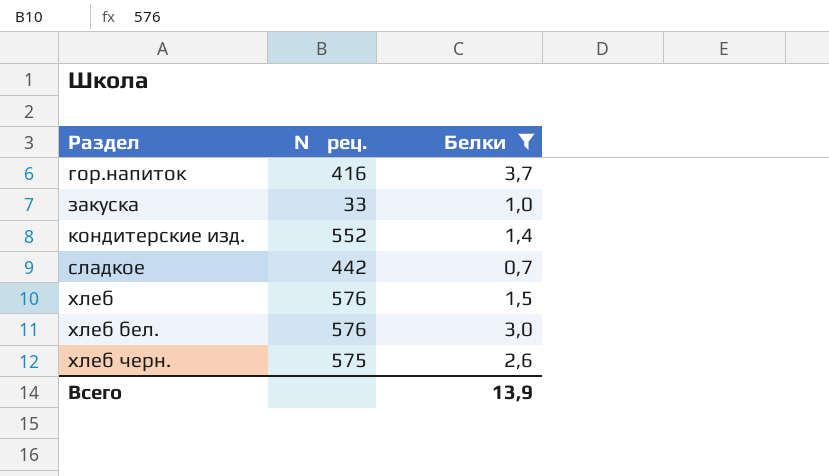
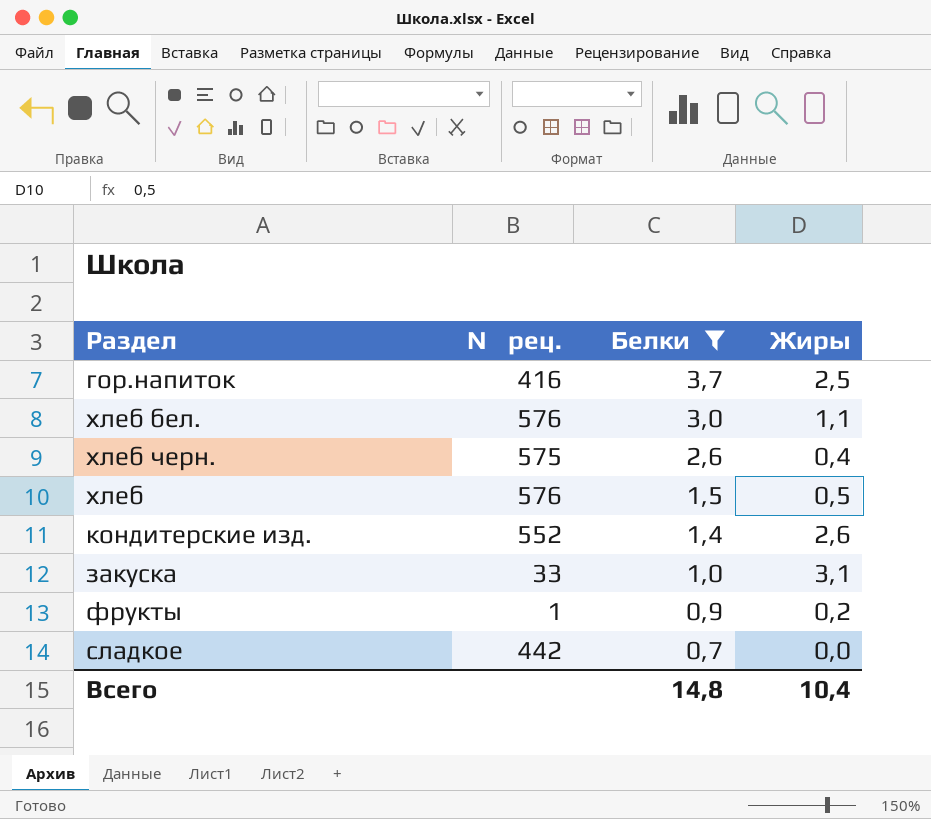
row order: Раздел ascending -> Белки descending
column Жиры | position: none -> 4
row фрукты: none -> 1 | 0,9 | 0,2
Всего | Белки: 13,9 -> 14,8

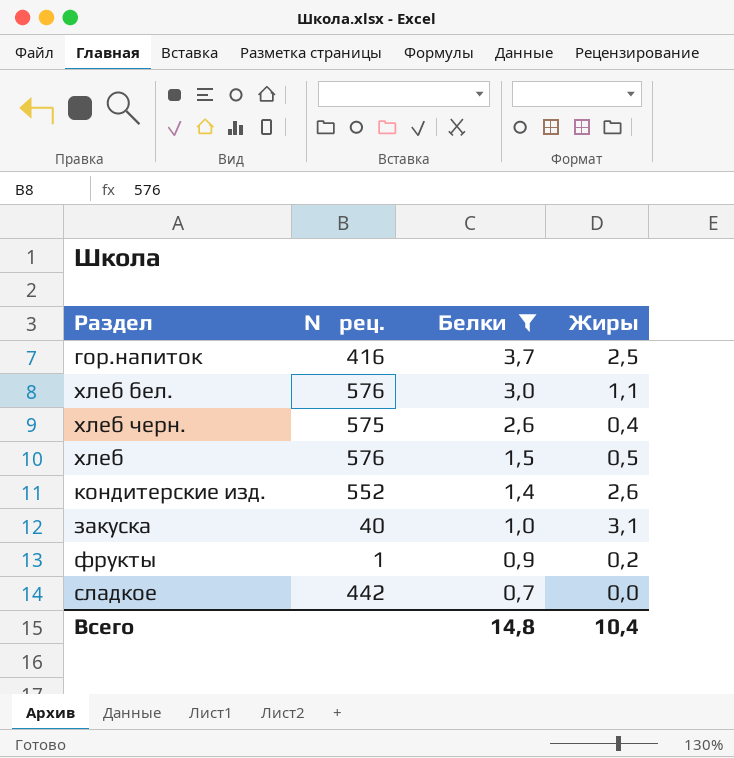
закуска | № рец.: 33 -> 40

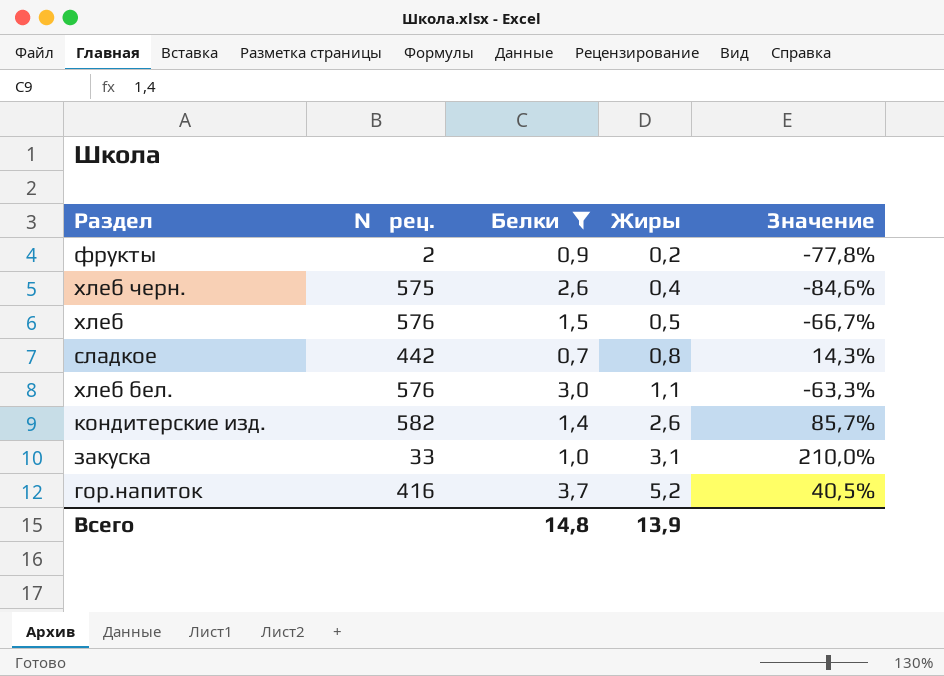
row order: Белки descending -> Жиры ascending
column Значение | formula: none -> ([Жиры] - [Белки]) / [Белки]
фрукты | № рец.: 1 -> 2
сладкое | Жиры: 0,0 -> 0,8
кондитерские изд. | № рец.: 552 -> 582
закуска | № рец.: 40 -> 33
гор.напиток | Жиры: 2,5 -> 5,2
Всего | Жиры: 10,4 -> 13,9

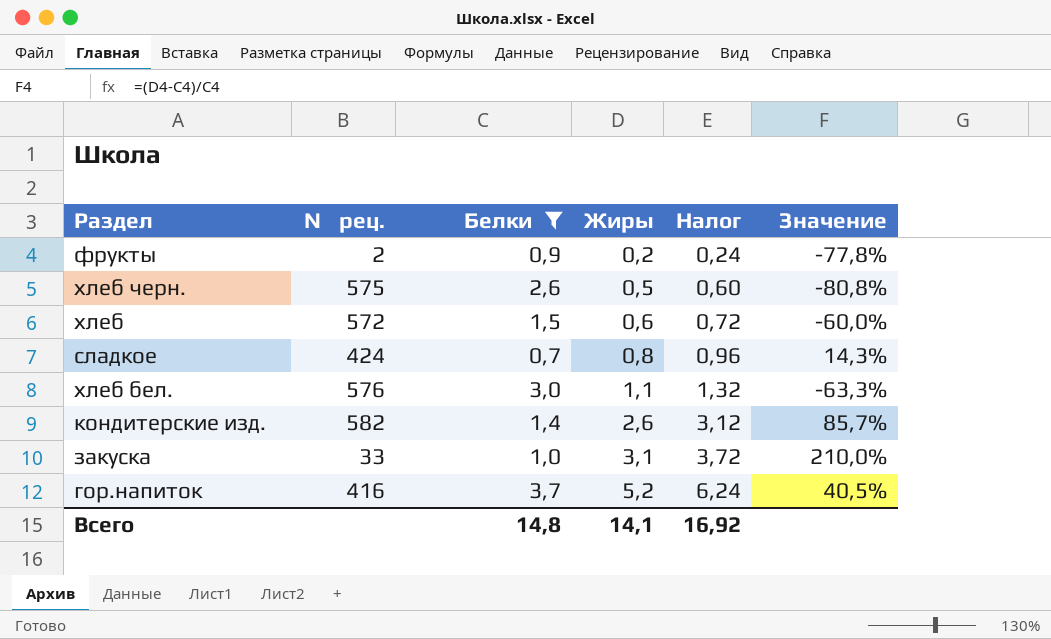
column Налог | formula: none -> [Жиры] * 1,2
хлеб черн. | Жиры: 0,4 -> 0,5
хлеб черн. | Значение: -84,6% -> -80,8%
хлеб | № рец.: 576 -> 572
хлеб | Жиры: 0,5 -> 0,6
хлеб | Значение: -66,7% -> -60,0%
сладкое | № рец.: 442 -> 424
Всего | Жиры: 13,9 -> 14,1

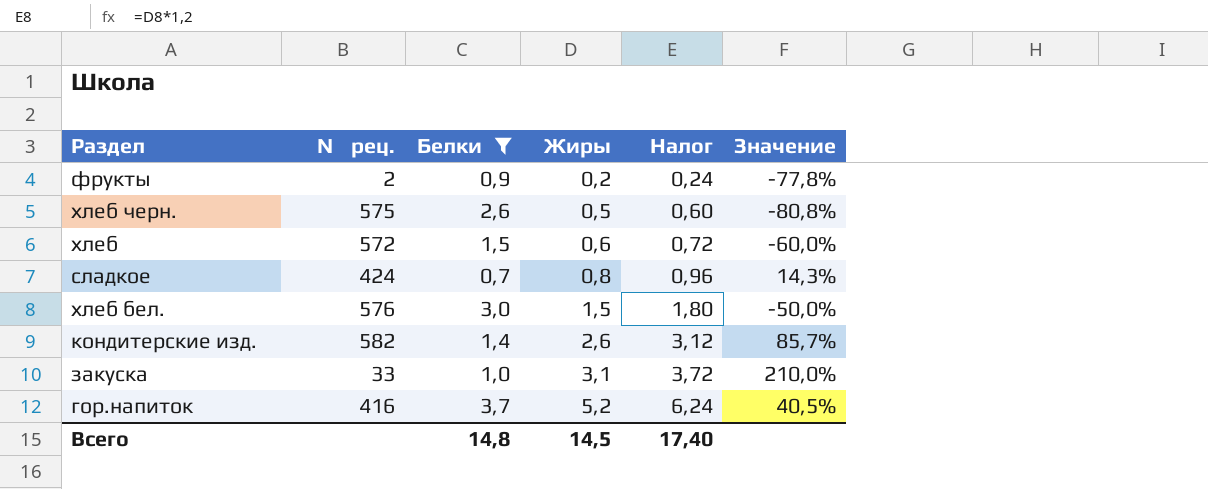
хлеб бел. | Жиры: 1,1 -> 1,5
хлеб бел. | Налог: 1,32 -> 1,80
хлеб бел. | Значение: -63,3% -> -50,0%
Всего | Жиры: 14,1 -> 14,5
Всего | Налог: 16,92 -> 17,40

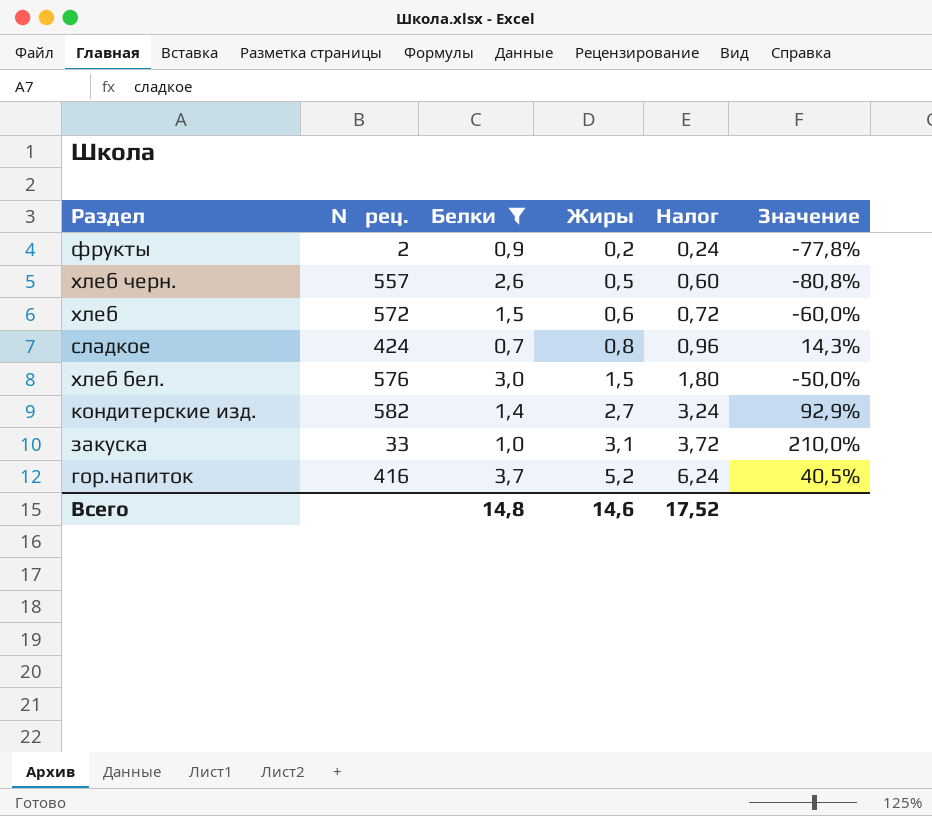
хлеб черн. | № рец.: 575 -> 557
кондитерские изд. | Жиры: 2,6 -> 2,7
кондитерские изд. | Налог: 3,12 -> 3,24
кондитерские изд. | Значение: 85,7% -> 92,9%
Всего | Жиры: 14,5 -> 14,6
Всего | Налог: 17,40 -> 17,52

